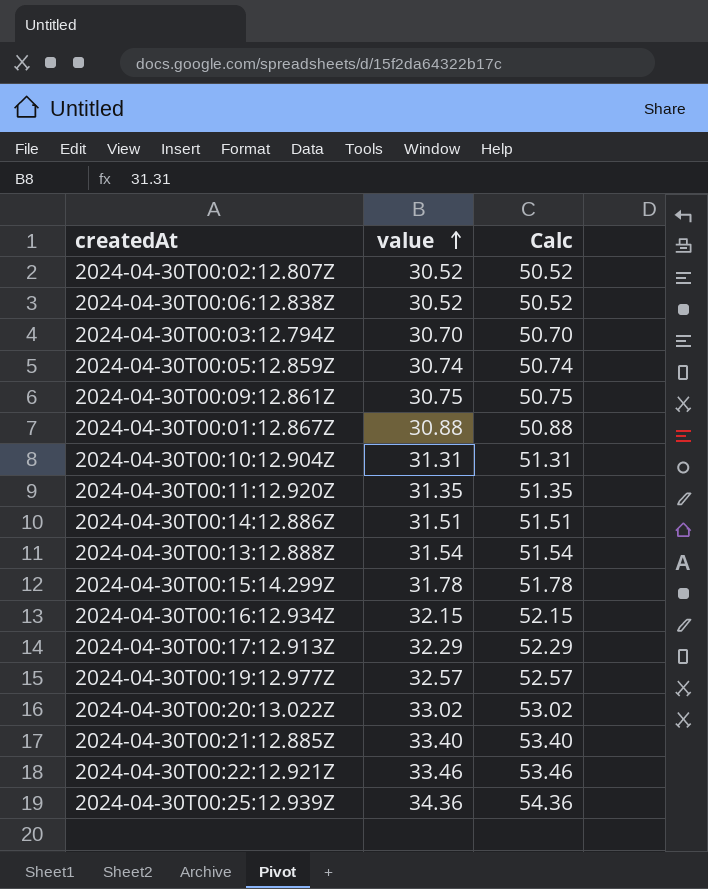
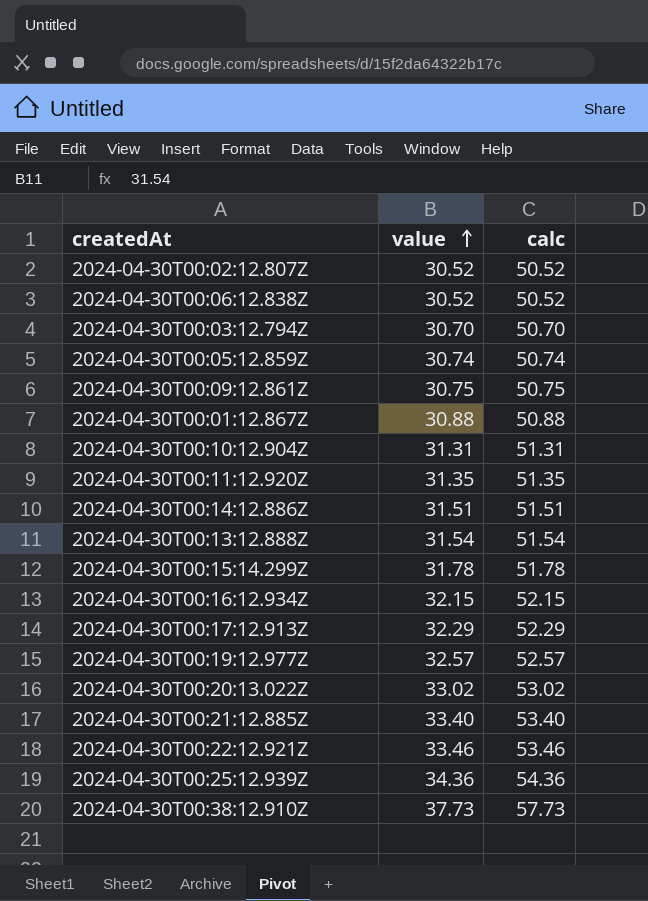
column name: Calc -> calc
row 2024-04-30T00:38:12.910Z: none -> 37.73 | 57.73

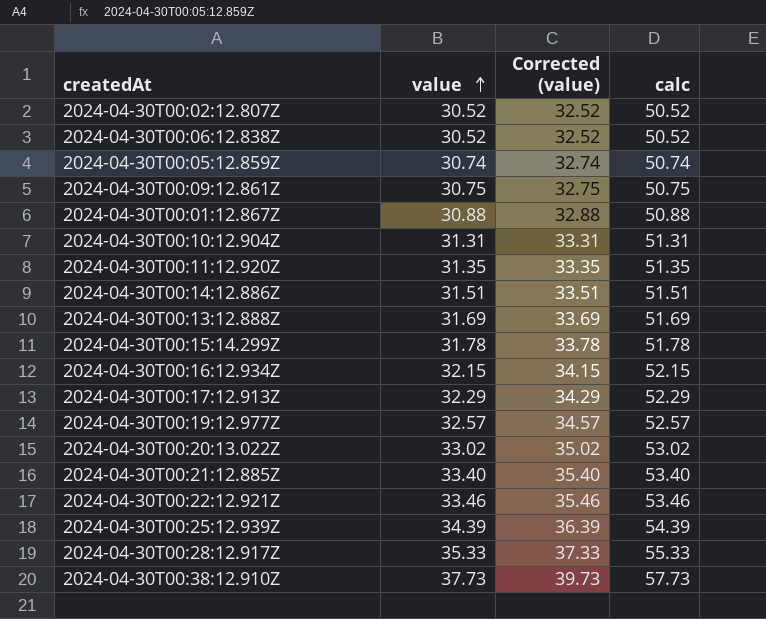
column Corrected (value) | formula: none -> [value] + 2
row 2024-04-30T00:03:12.794Z: 30.70 | 50.70 -> none
2024-04-30T00:13:12.888Z | value: 31.54 -> 31.69
2024-04-30T00:13:12.888Z | calc: 51.54 -> 51.69
2024-04-30T00:25:12.939Z | value: 34.36 -> 34.39
2024-04-30T00:25:12.939Z | calc: 54.36 -> 54.39
row 2024-04-30T00:28:12.917Z: none -> 35.33 | 37.33 | 55.33

